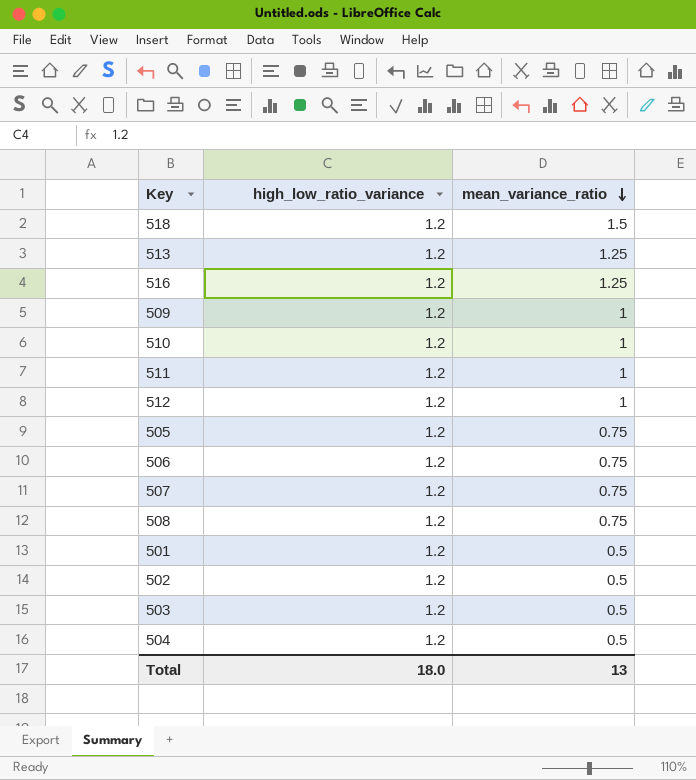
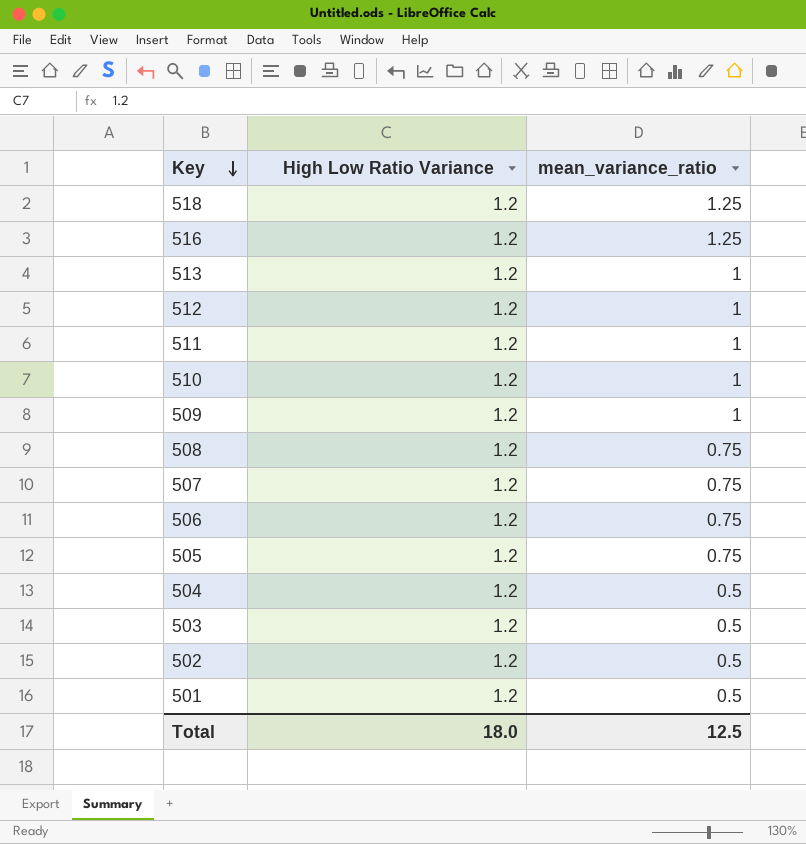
row order: mean_variance_ratio descending -> Key descending
column name: high_low_ratio_variance -> High Low Ratio Variance
518 | mean_variance_ratio: 1.5 -> 1.25
513 | mean_variance_ratio: 1.25 -> 1
Total | mean_variance_ratio: 13 -> 12.5

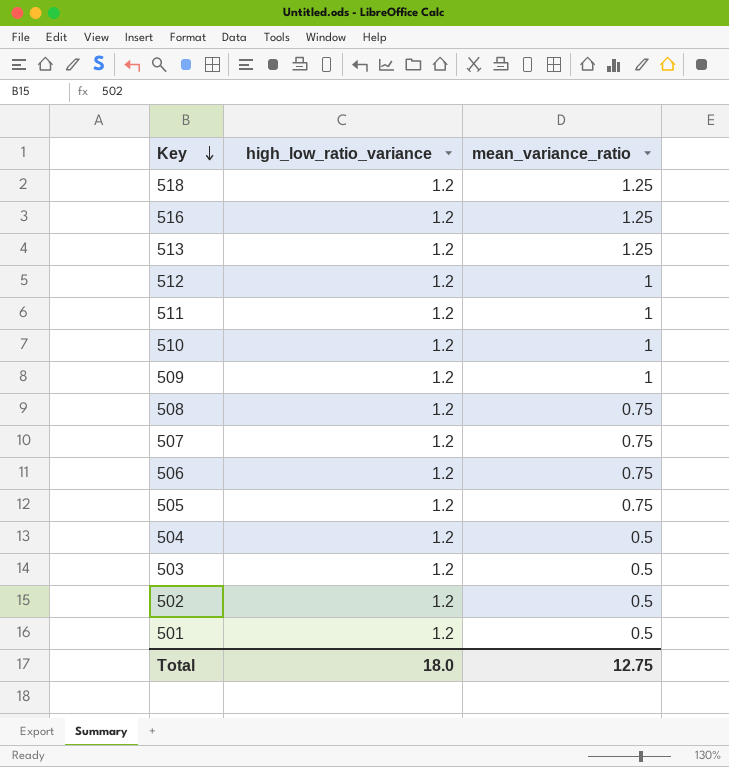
column name: High Low Ratio Variance -> high_low_ratio_variance
513 | mean_variance_ratio: 1 -> 1.25
Total | mean_variance_ratio: 12.5 -> 12.75

